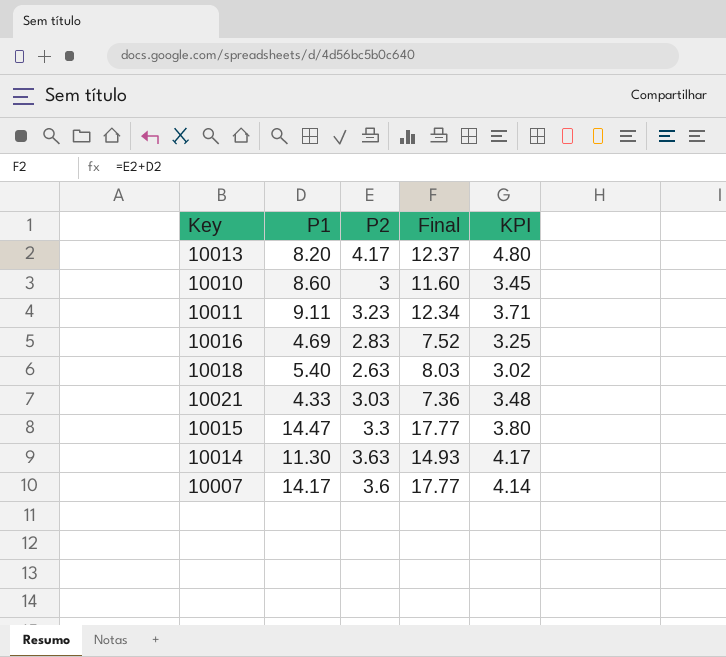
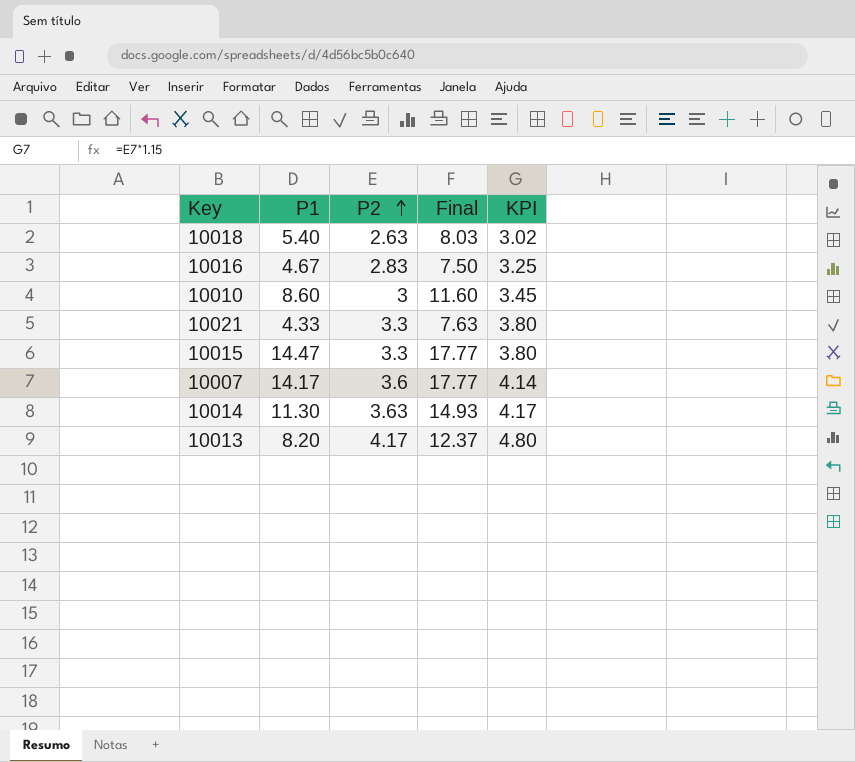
row order: none -> P2 ascending
row 10011: 9.11 | 3.23 | 12.34 | 3.71 -> none
10016 | P1: 4.69 -> 4.67
10016 | Final: 7.52 -> 7.50
10021 | P2: 3.03 -> 3.3
10021 | Final: 7.36 -> 7.63
10021 | KPI: 3.48 -> 3.80

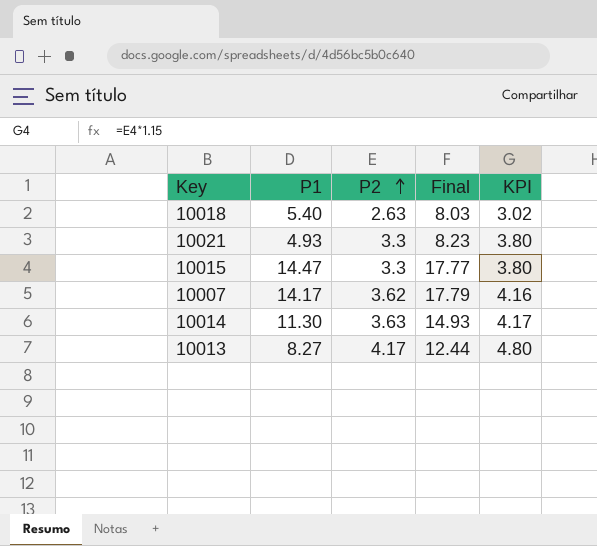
row 10016: 4.67 | 2.83 | 7.50 | 3.25 -> none
row 10010: 8.60 | 3 | 11.60 | 3.45 -> none
10021 | P1: 4.33 -> 4.93
10021 | Final: 7.63 -> 8.23
10007 | P2: 3.6 -> 3.62
10007 | Final: 17.77 -> 17.79
10007 | KPI: 4.14 -> 4.16
10013 | P1: 8.20 -> 8.27
10013 | Final: 12.37 -> 12.44

